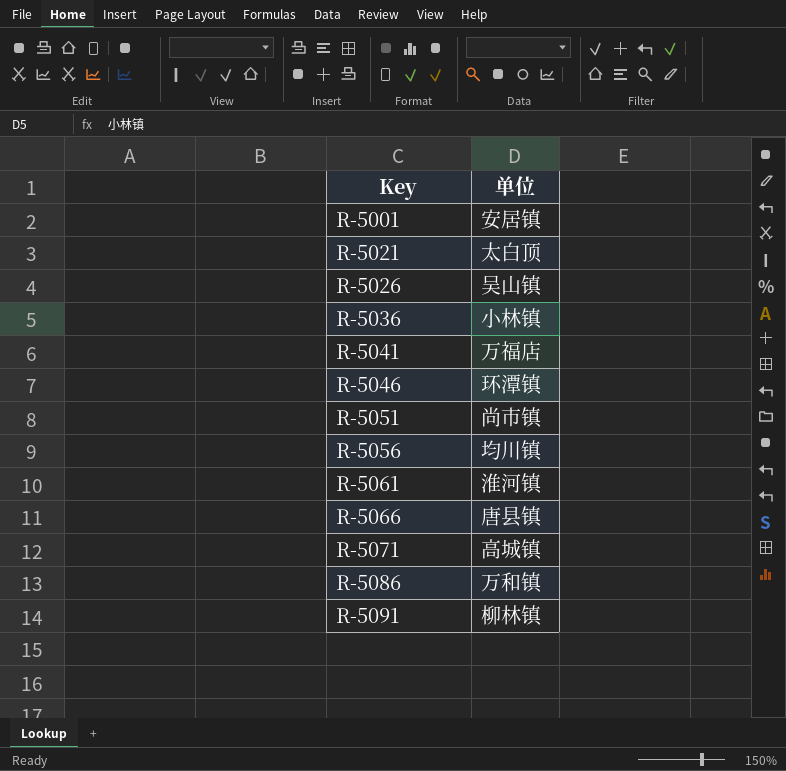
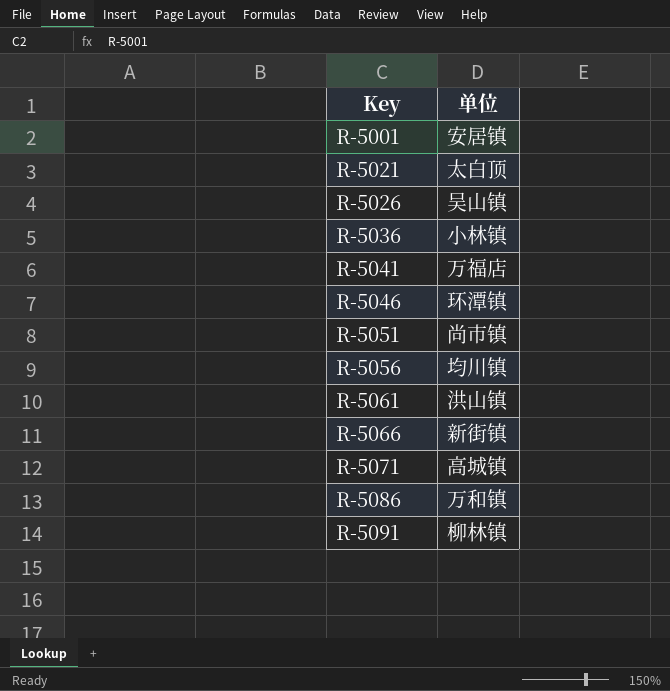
R-5061 | 单位: 淮河镇 -> 洪山镇
R-5066 | 单位: 唐县镇 -> 新街镇

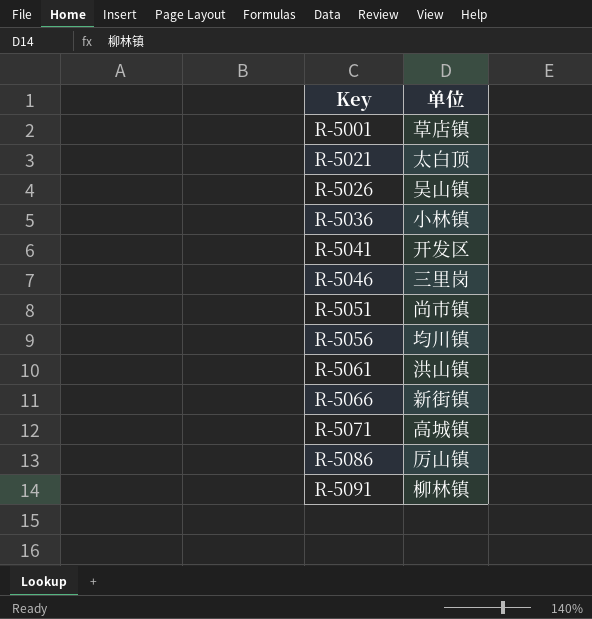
R-5001 | 单位: 安居镇 -> 草店镇
R-5041 | 单位: 万福店 -> 开发区
R-5046 | 单位: 环潭镇 -> 三里岗
R-5086 | 单位: 万和镇 -> 厉山镇

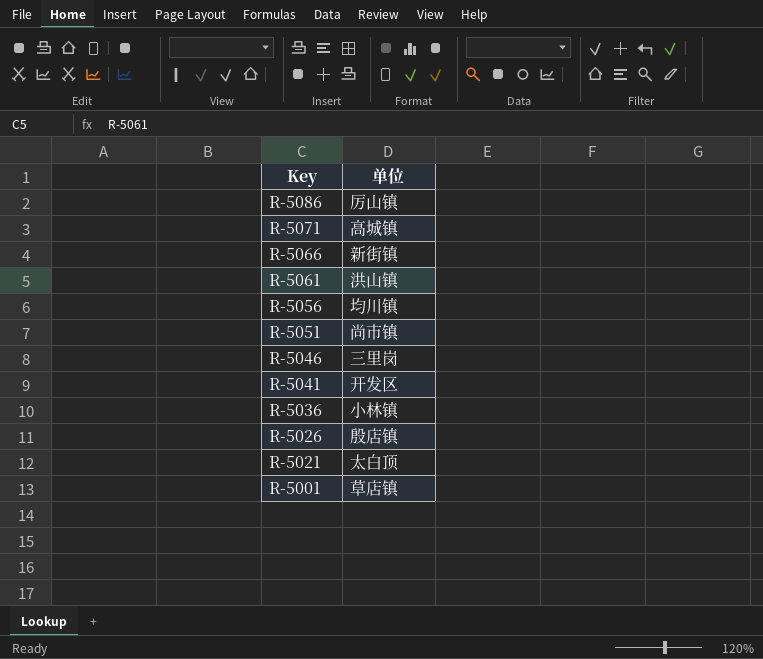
row order: Key ascending -> Key descending
row R-5091: 柳林镇 -> none
R-5026 | 单位: 吴山镇 -> 殷店镇

